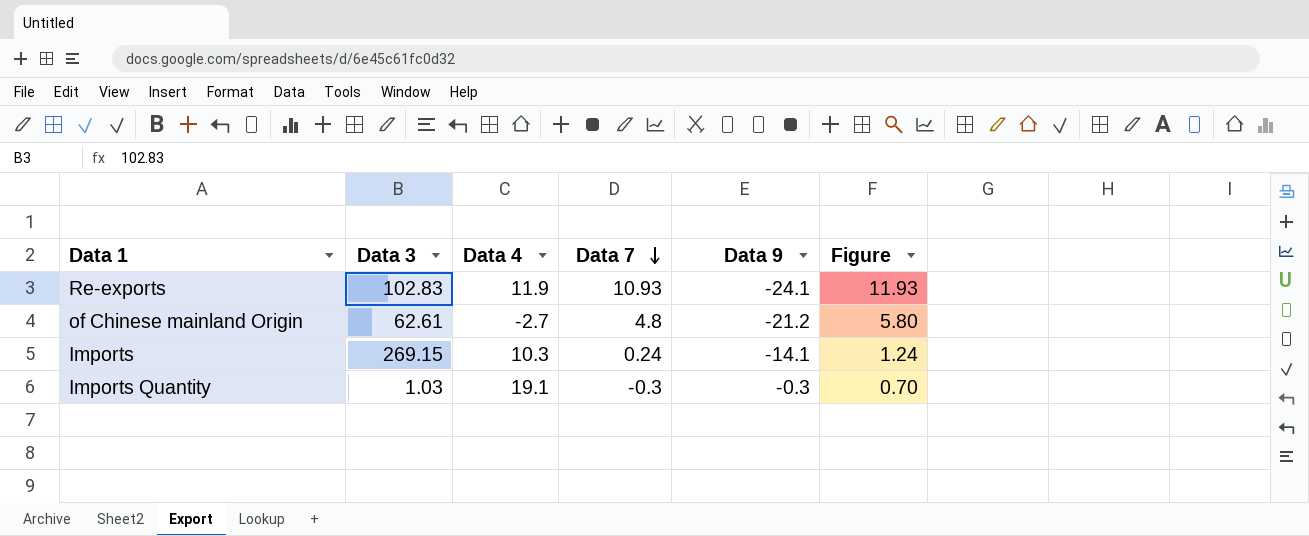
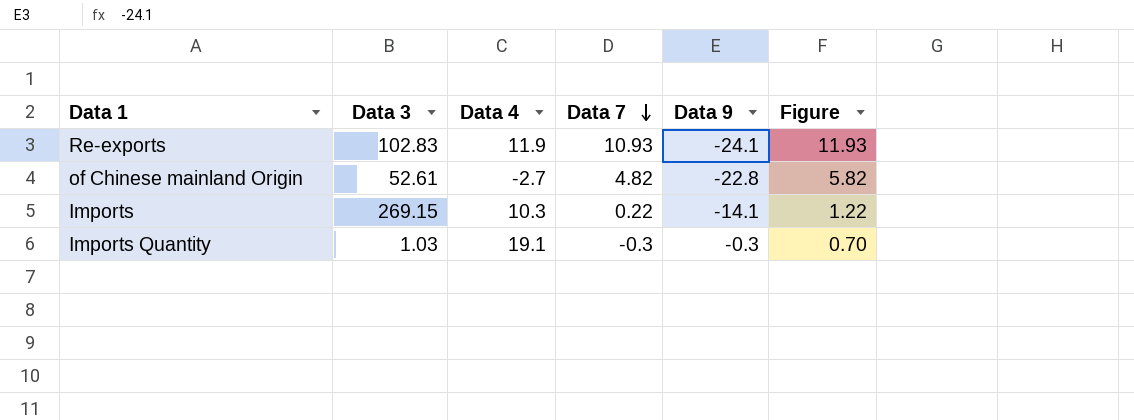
of Chinese mainland Origin | Data 3: 62.61 -> 52.61
of Chinese mainland Origin | Data 7: 4.8 -> 4.82
of Chinese mainland Origin | Data 9: -21.2 -> -22.8
of Chinese mainland Origin | Figure: 5.80 -> 5.82
Imports | Data 7: 0.24 -> 0.22
Imports | Figure: 1.24 -> 1.22

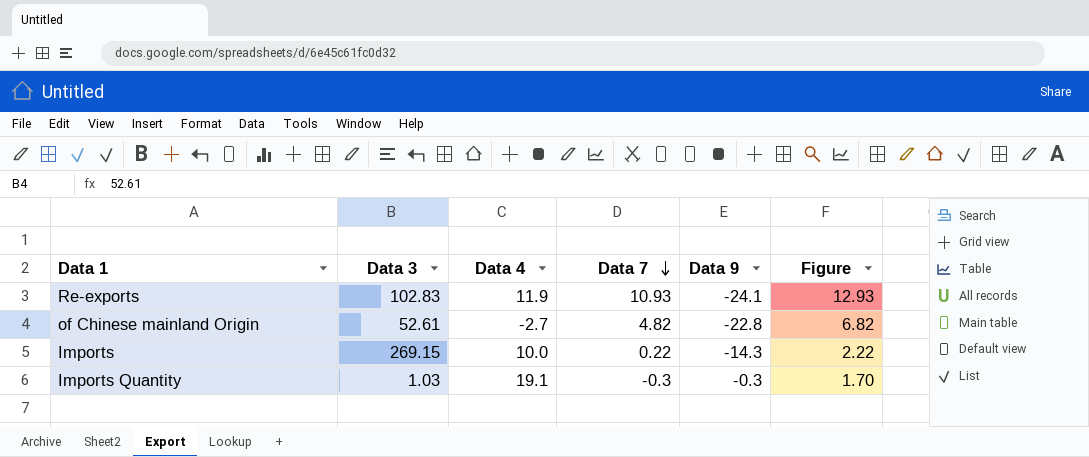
column Figure | formula: [Data 7] + 1 -> [Data 7] + 2
Imports | Data 4: 10.3 -> 10.0
Imports | Data 9: -14.1 -> -14.3

